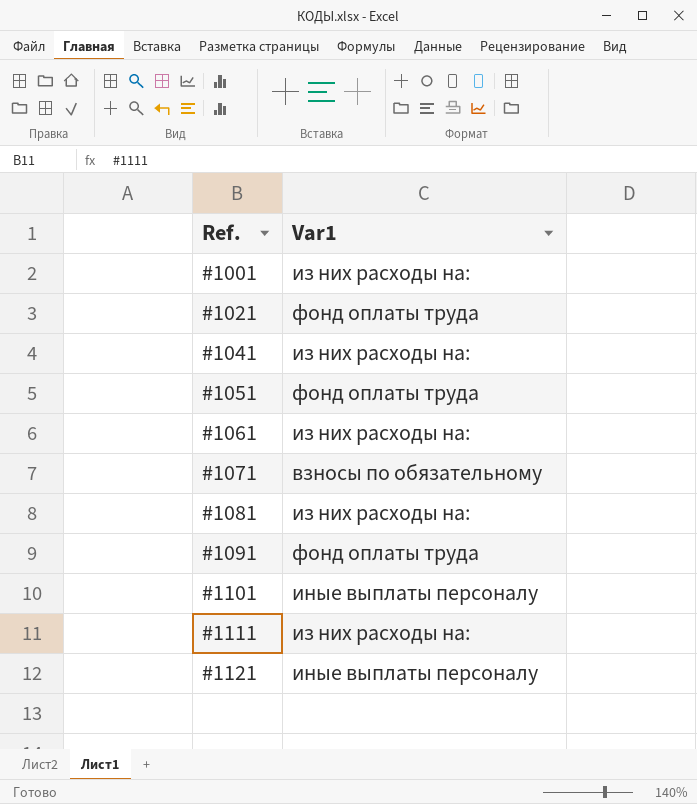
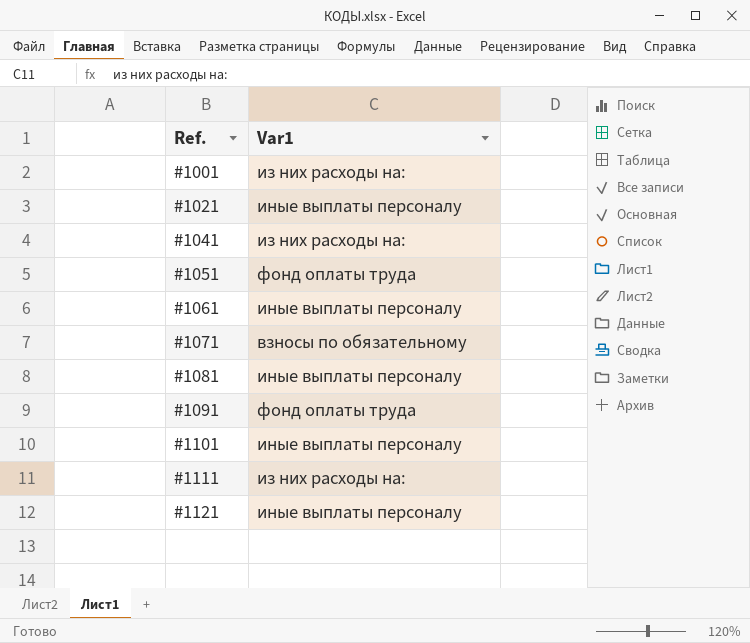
#1021 | Var1: фонд оплаты труда -> иные выплаты персоналу
#1061 | Var1: из них расходы на: -> иные выплаты персоналу
#1081 | Var1: из них расходы на: -> иные выплаты персоналу

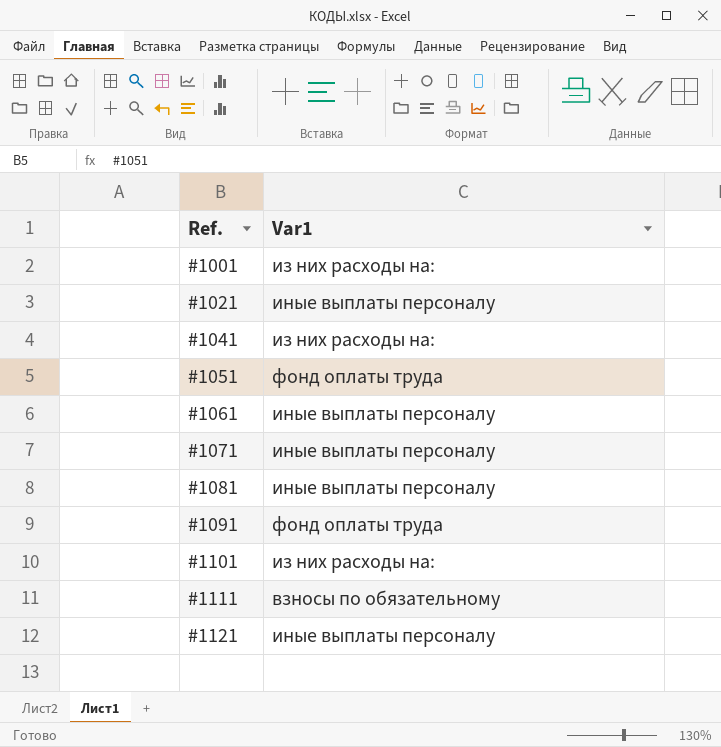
#1071 | Var1: взносы по обязательному -> иные выплаты персоналу
#1101 | Var1: иные выплаты персоналу -> из них расходы на:
#1111 | Var1: из них расходы на: -> взносы по обязательному

